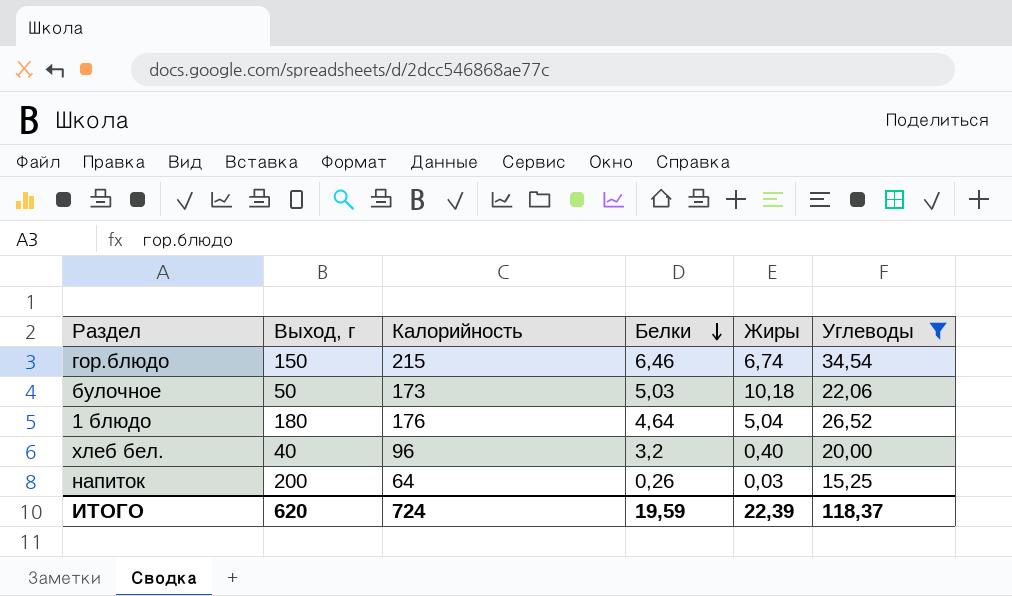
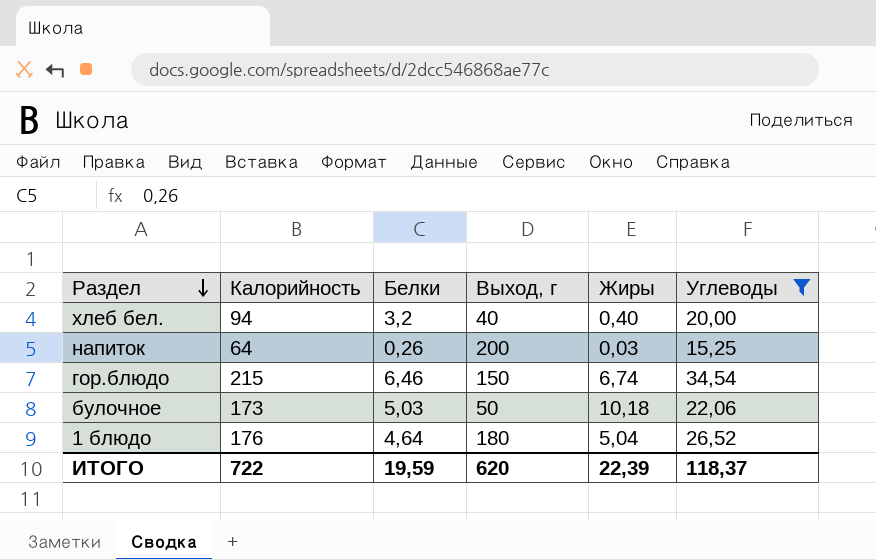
row order: Белки descending -> Раздел descending
column Выход, г | position: 2 -> 4
хлеб бел. | Калорийность: 96 -> 94
ИТОГО | Калорийность: 724 -> 722

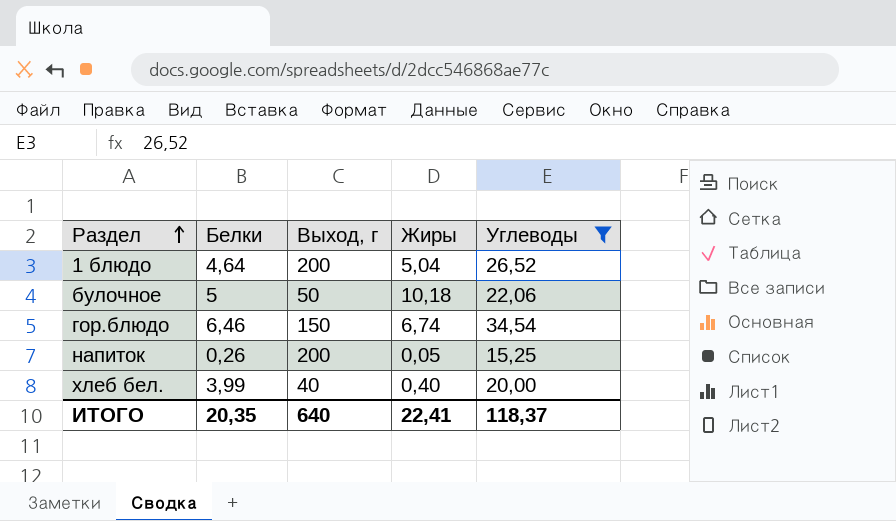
row order: Раздел descending -> Раздел ascending
column Калорийность | position: 2 -> none
1 блюдо | Выход, г: 180 -> 200
булочное | Белки: 5,03 -> 5
напиток | Жиры: 0,03 -> 0,05
хлеб бел. | Белки: 3,2 -> 3,99
ИТОГО | Белки: 19,59 -> 20,35
ИТОГО | Выход, г: 620 -> 640
ИТОГО | Жиры: 22,39 -> 22,41

